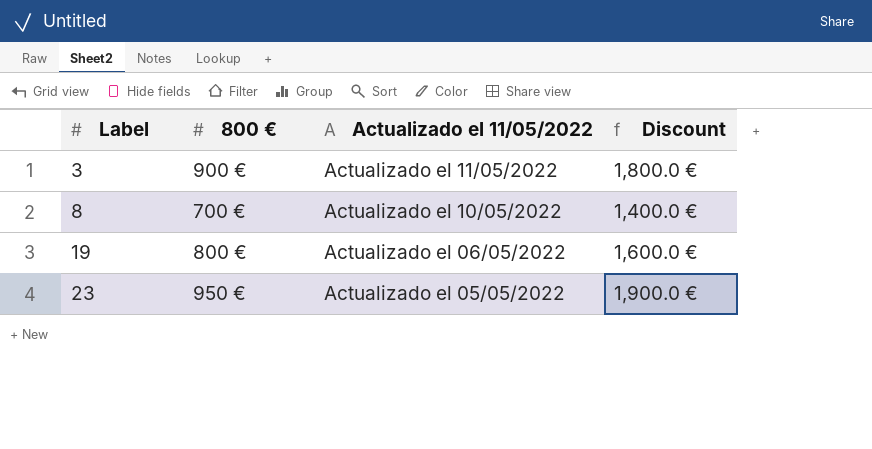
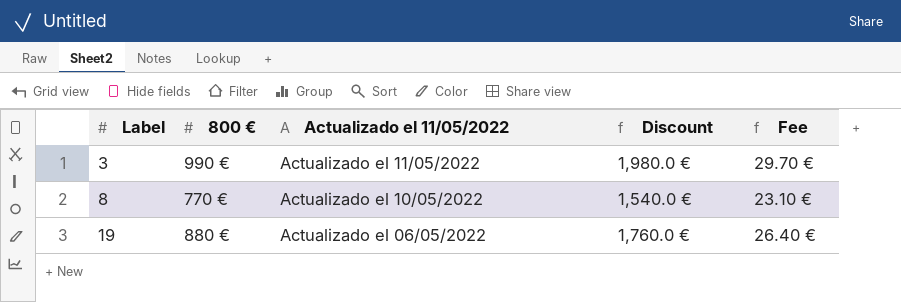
column Fee | formula: none -> [800 €] * 0.03
row 23: 950 € | Actualizado el 05/05/2022 | 1,900.0 € -> none
3 | 800 €: 900 € -> 990 €
3 | Discount: 1,800.0 € -> 1,980.0 €
8 | 800 €: 700 € -> 770 €
8 | Discount: 1,400.0 € -> 1,540.0 €
19 | 800 €: 800 € -> 880 €
19 | Discount: 1,600.0 € -> 1,760.0 €

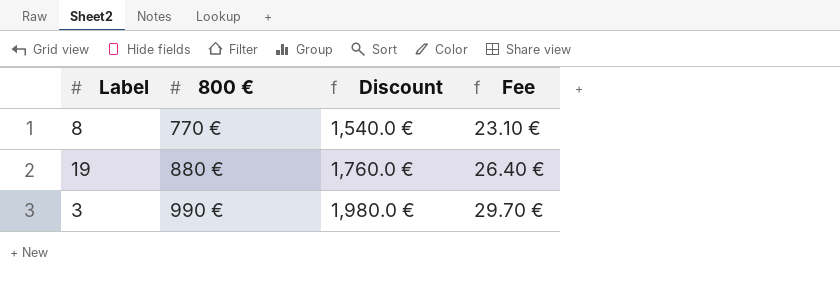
row order: Label ascending -> 800 € ascending
column Actualizado el 11/05/2022 | position: 3 -> none

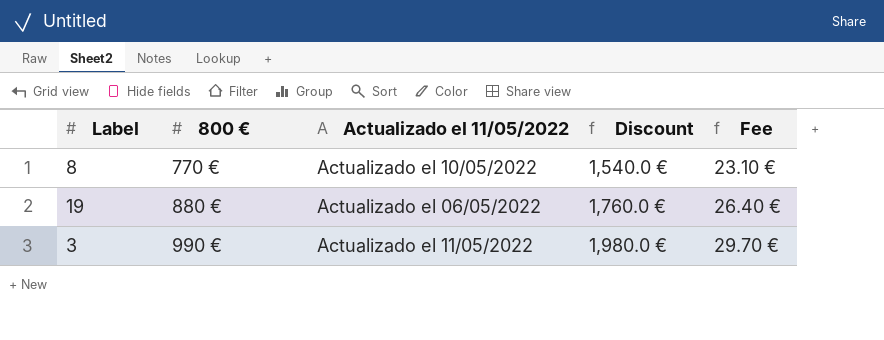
column Actualizado el 11/05/2022 | position: none -> 3

